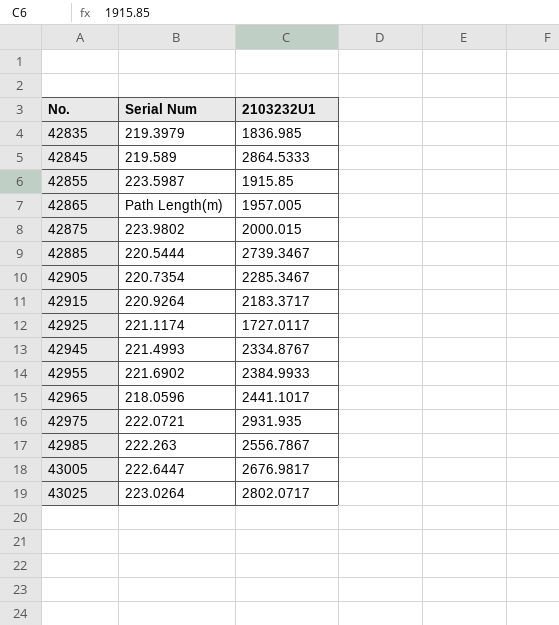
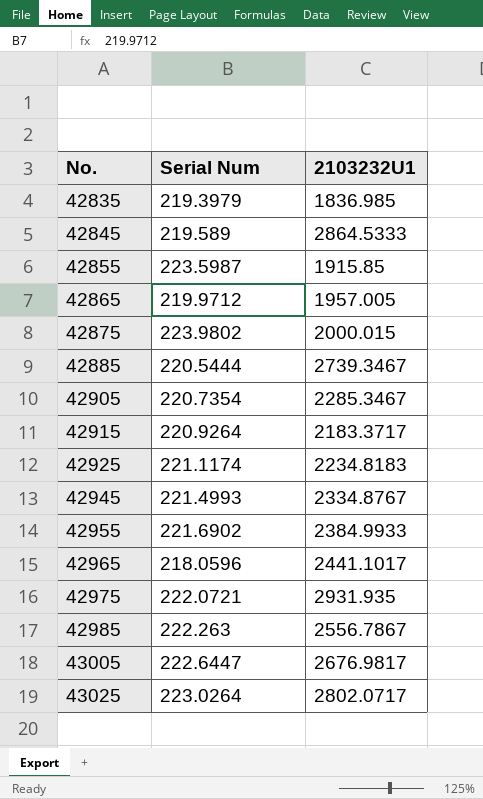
42865 | Serial Num: Path Length(m) -> 219.9712
42925 | 2103232U1: 1727.0117 -> 2234.8183

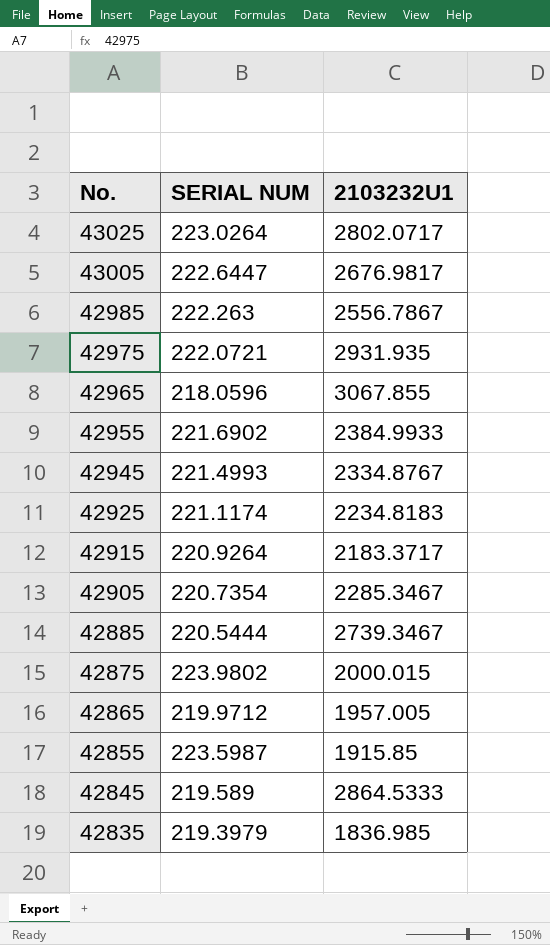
row order: No. ascending -> No. descending
column name: Serial Num -> SERIAL NUM
42965 | 2103232U1: 2441.1017 -> 3067.855

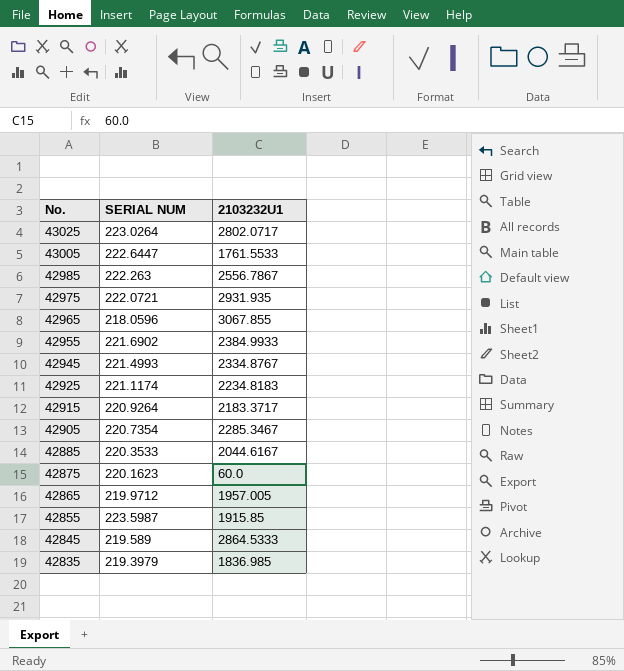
43005 | 2103232U1: 2676.9817 -> 1761.5533
42885 | SERIAL NUM: 220.5444 -> 220.3533
42885 | 2103232U1: 2739.3467 -> 2044.6167
42875 | SERIAL NUM: 223.9802 -> 220.1623
42875 | 2103232U1: 2000.015 -> 60.0

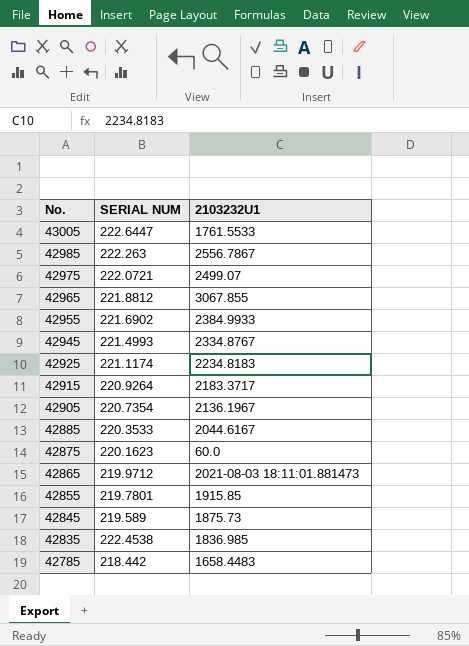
row 43025: 223.0264 | 2802.0717 -> none
42975 | 2103232U1: 2931.935 -> 2499.07
42965 | SERIAL NUM: 218.0596 -> 221.8812
42905 | 2103232U1: 2285.3467 -> 2136.1967
42865 | 2103232U1: 1957.005 -> 2021-08-03 18:11:01.881473
42855 | SERIAL NUM: 223.5987 -> 219.7801
42845 | 2103232U1: 2864.5333 -> 1875.73
42835 | SERIAL NUM: 219.3979 -> 222.4538
row 42785: none -> 218.442 | 1658.4483

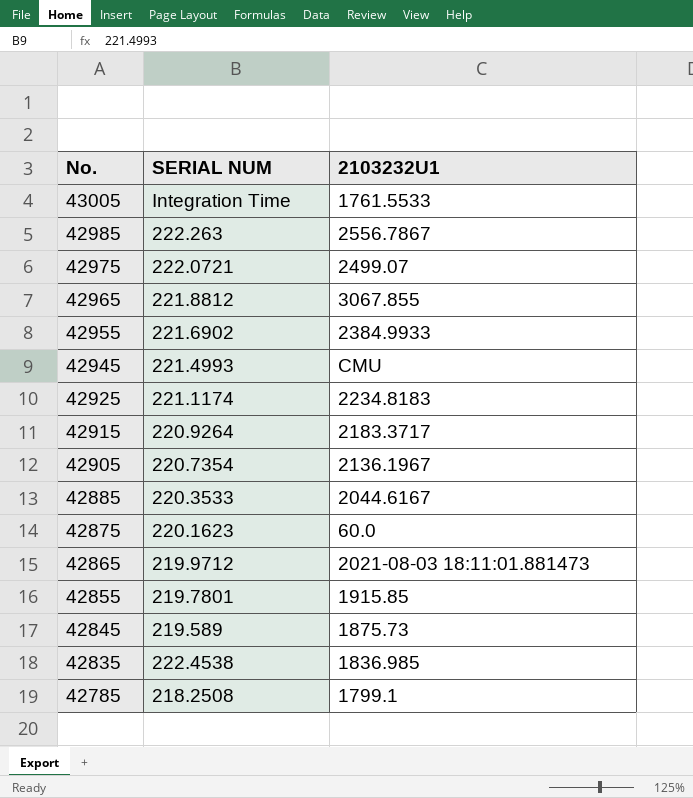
43005 | SERIAL NUM: 222.6447 -> Integration Time
42945 | 2103232U1: 2334.8767 -> CMU
42785 | SERIAL NUM: 218.442 -> 218.2508
42785 | 2103232U1: 1658.4483 -> 1799.1

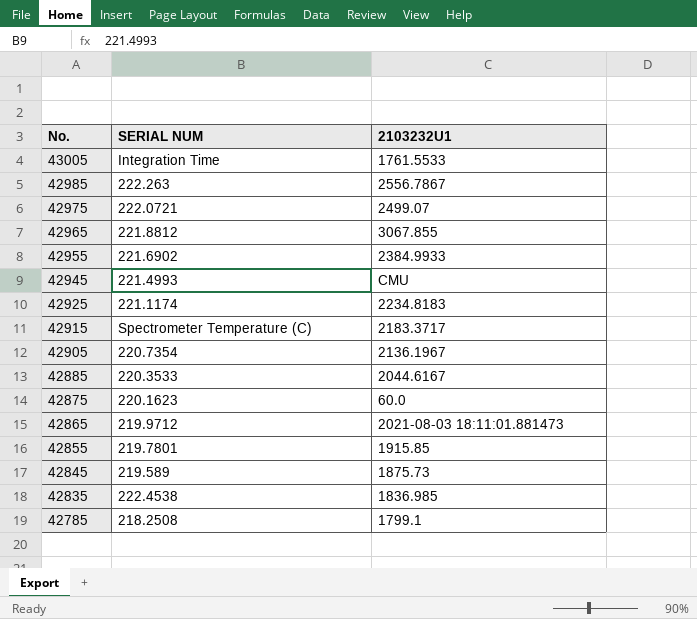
42915 | SERIAL NUM: 220.9264 -> Spectrometer Temperature (C)

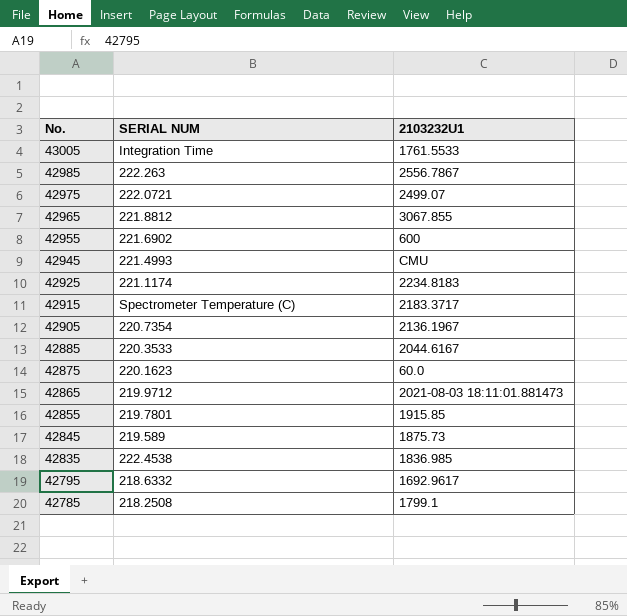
42955 | 2103232U1: 2384.9933 -> 600
row 42795: none -> 218.6332 | 1692.9617

